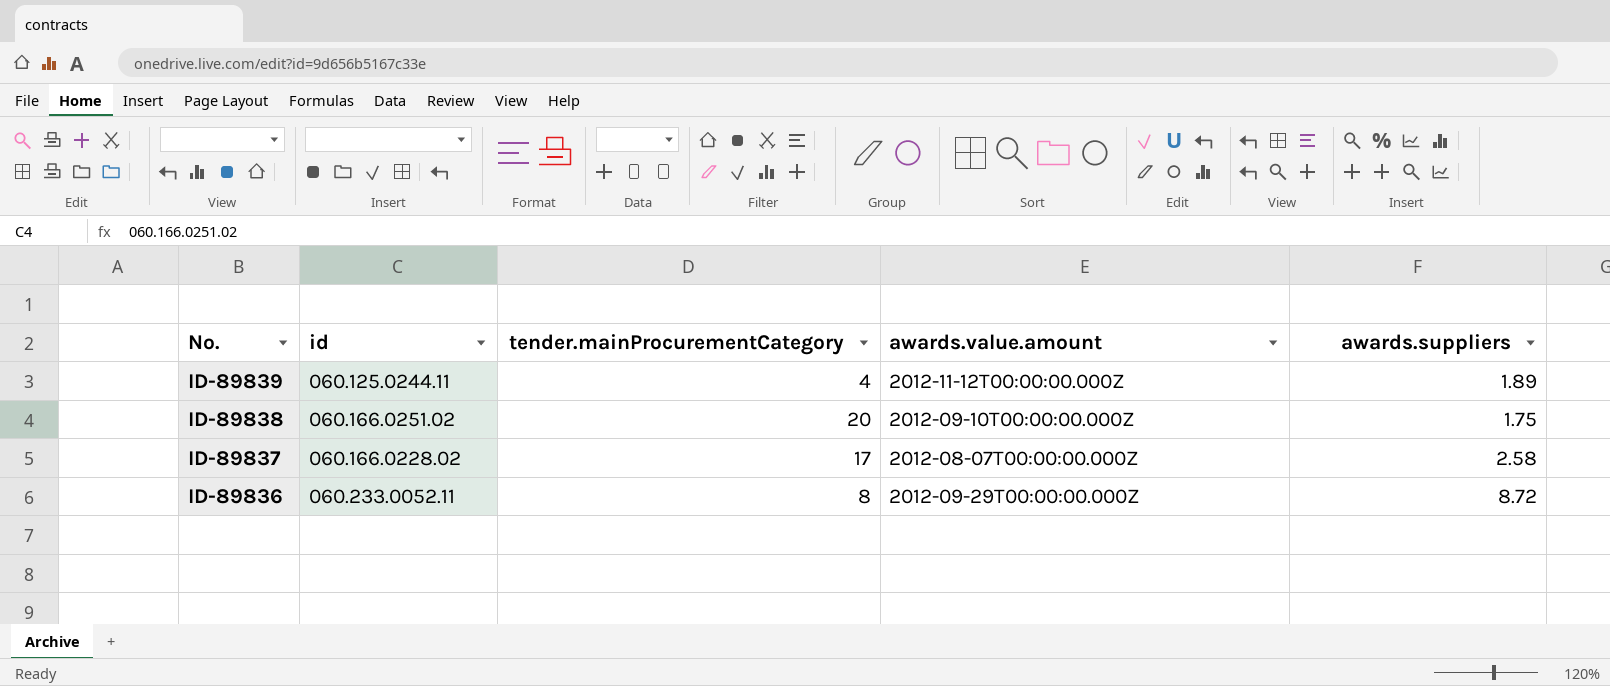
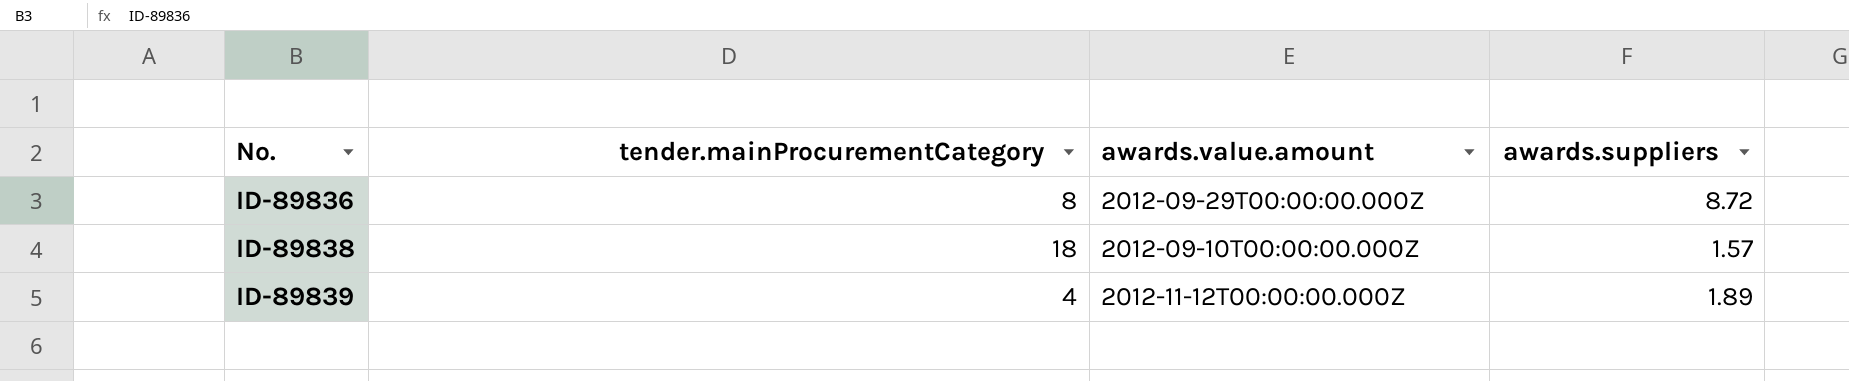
row order: No. descending -> No. ascending
column id | position: 2 -> none
row ID-89837: 060.166.0228.02 | 17 | 2012-08-07T00:00:00.000Z | 2.58 -> none
ID-89838 | tender.mainProcurementCategory: 20 -> 18
ID-89838 | awards.suppliers: 1.75 -> 1.57

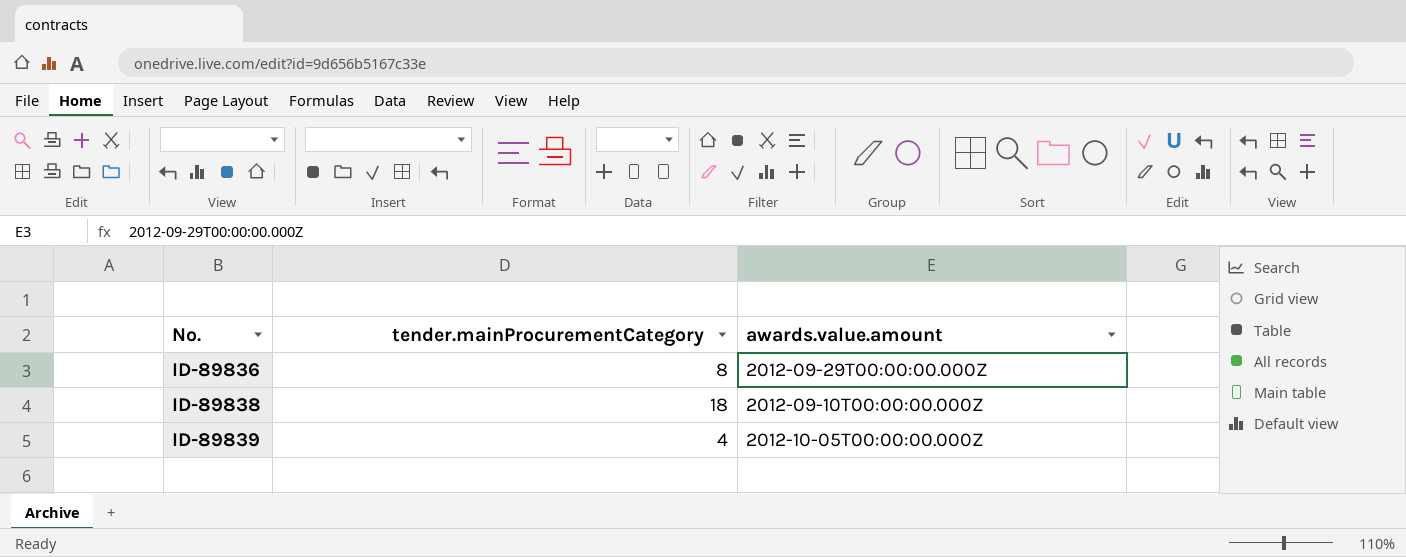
column awards.suppliers | position: 4 -> none
ID-89839 | awards.value.amount: 2012-11-12T00:00:00.000Z -> 2012-10-05T00:00:00.000Z

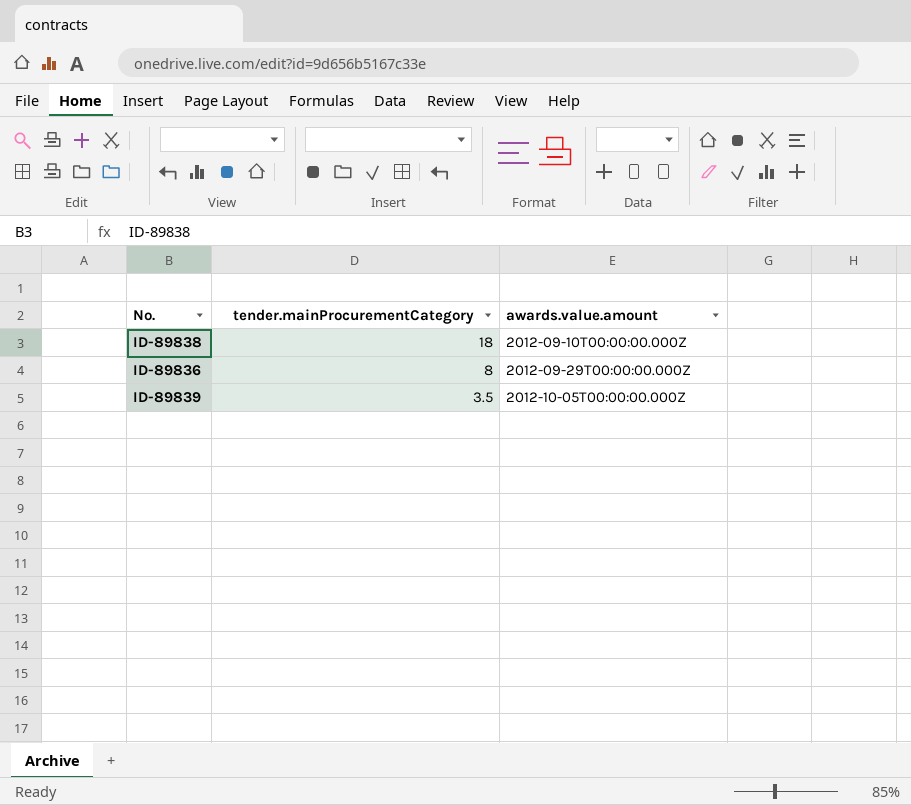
row order: No. ascending -> tender.mainProcurementCategory descending
ID-89839 | tender.mainProcurementCategory: 4 -> 3.5

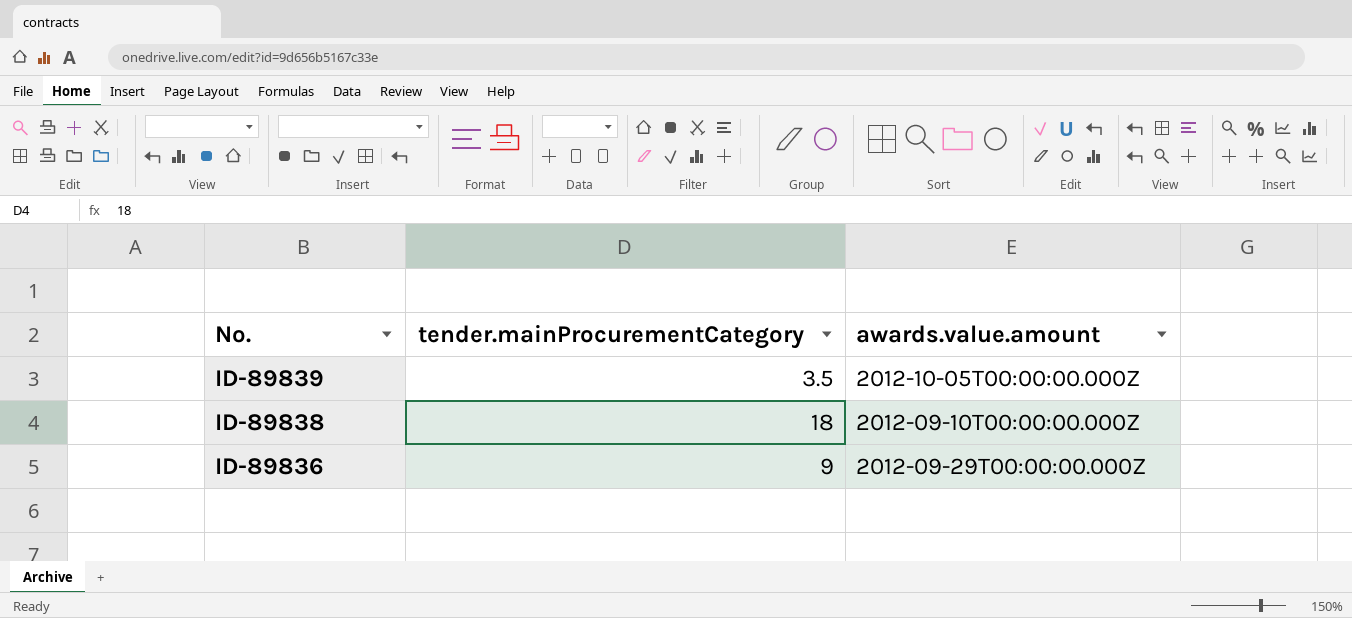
row order: tender.mainProcurementCategory descending -> No. descending
ID-89836 | tender.mainProcurementCategory: 8 -> 9

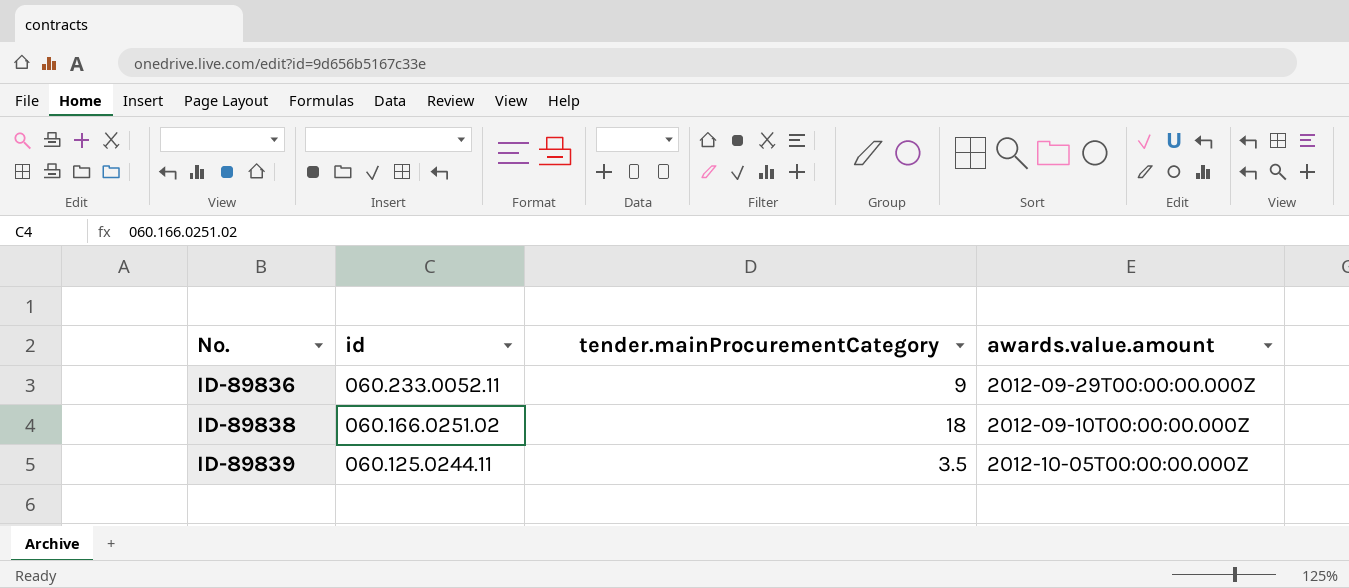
row order: No. descending -> No. ascending
column id | position: none -> 2

